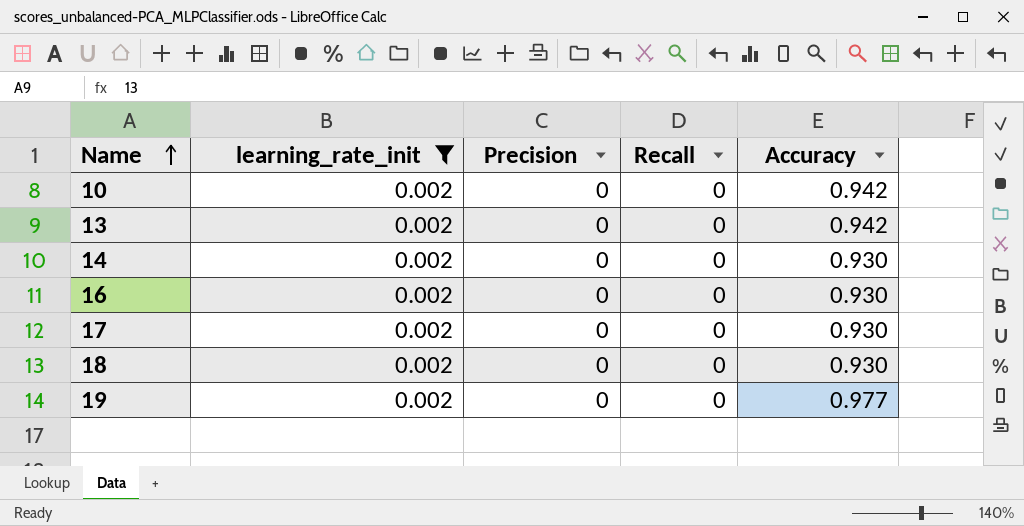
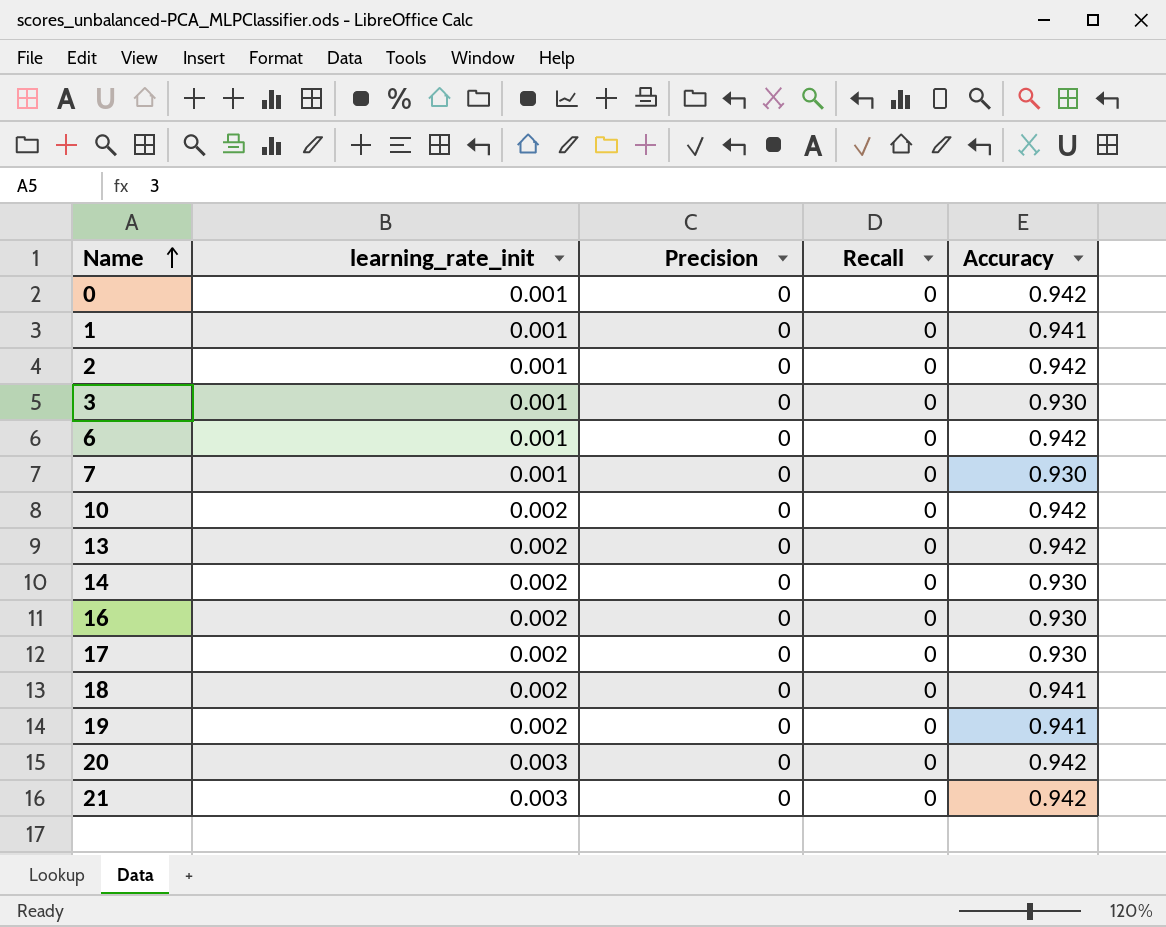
filter: learning_rate_init = 0.002 -> none
18 | Accuracy: 0.930 -> 0.941
19 | Accuracy: 0.977 -> 0.941

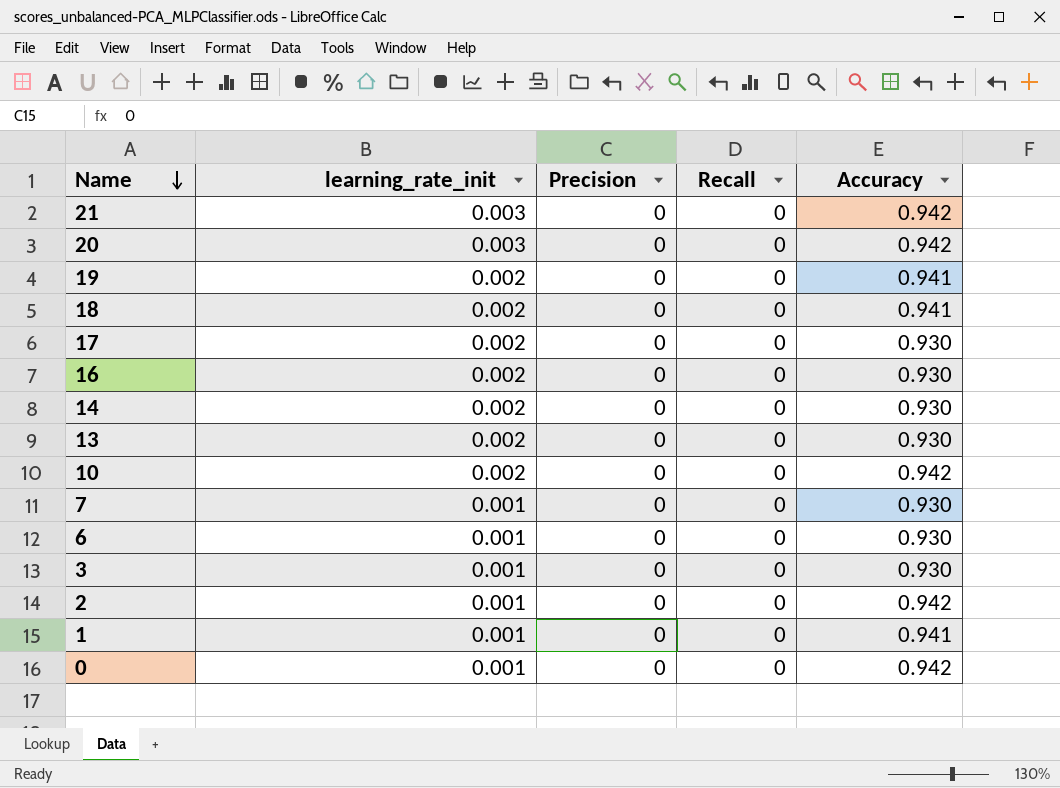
row order: Name ascending -> Name descending
13 | Accuracy: 0.942 -> 0.930
6 | Accuracy: 0.942 -> 0.930

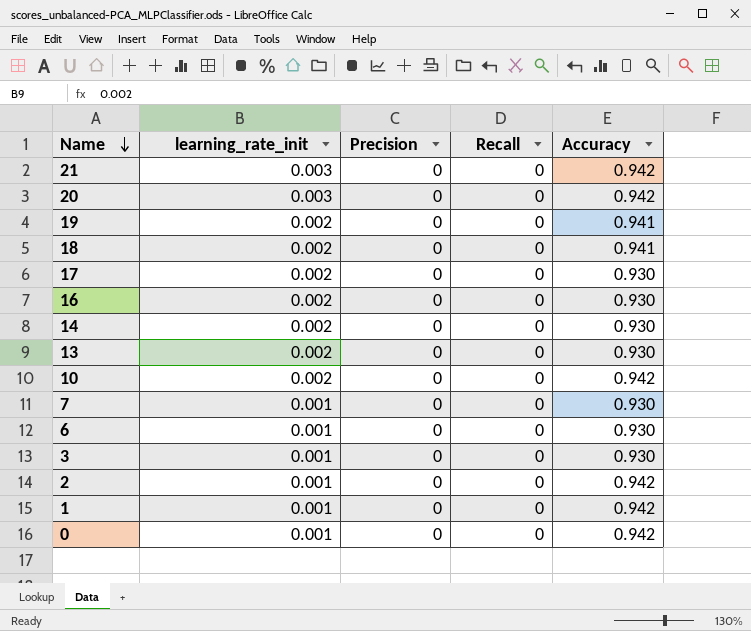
1 | Accuracy: 0.941 -> 0.942

